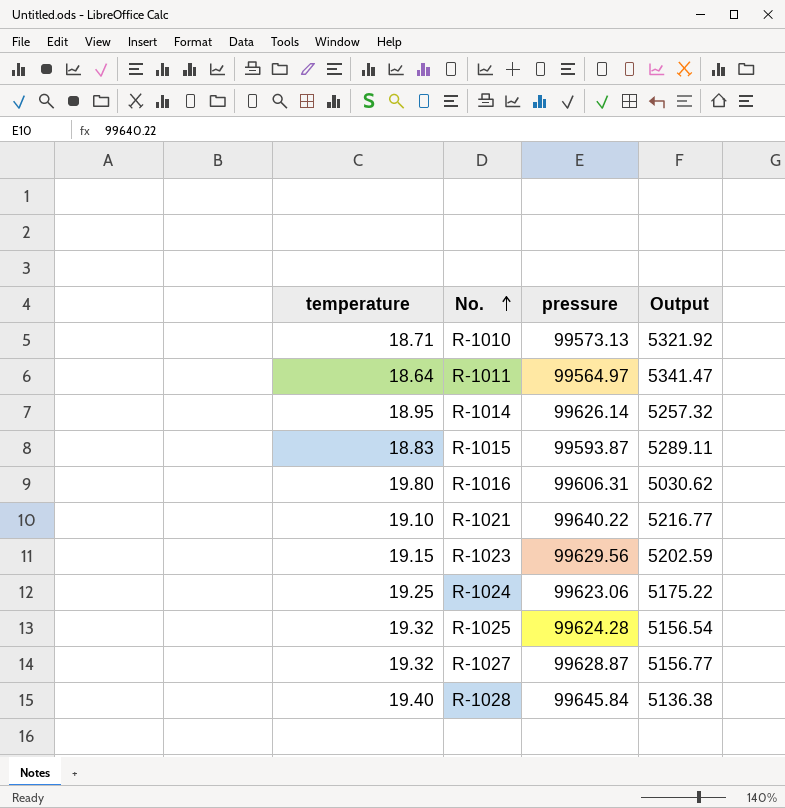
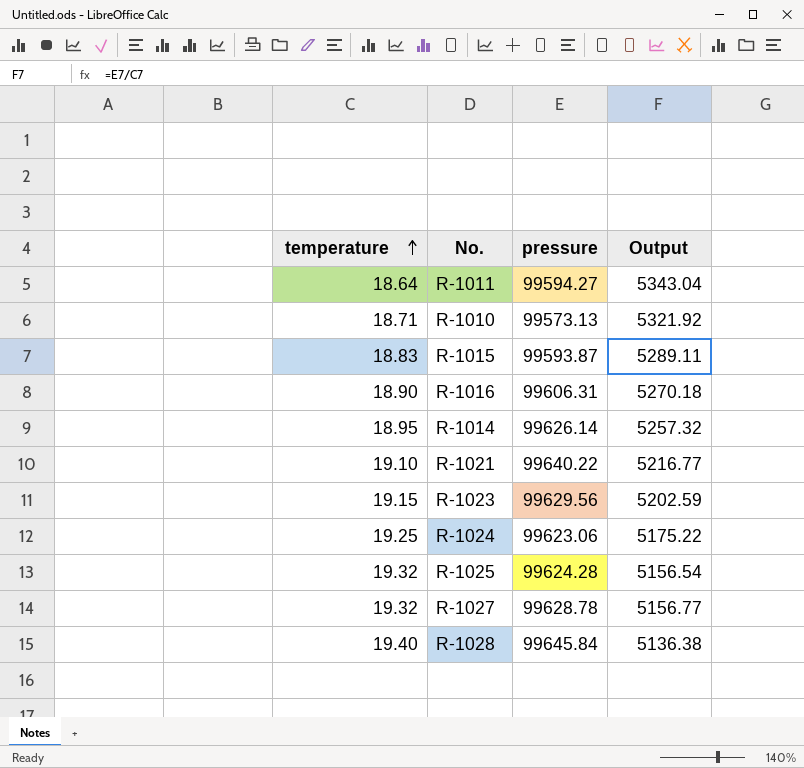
row order: No. ascending -> temperature ascending
R-1011 | pressure: 99564.97 -> 99594.27
R-1011 | Output: 5341.47 -> 5343.04
R-1016 | temperature: 19.80 -> 18.90
R-1016 | Output: 5030.62 -> 5270.18
R-1027 | pressure: 99628.87 -> 99628.78

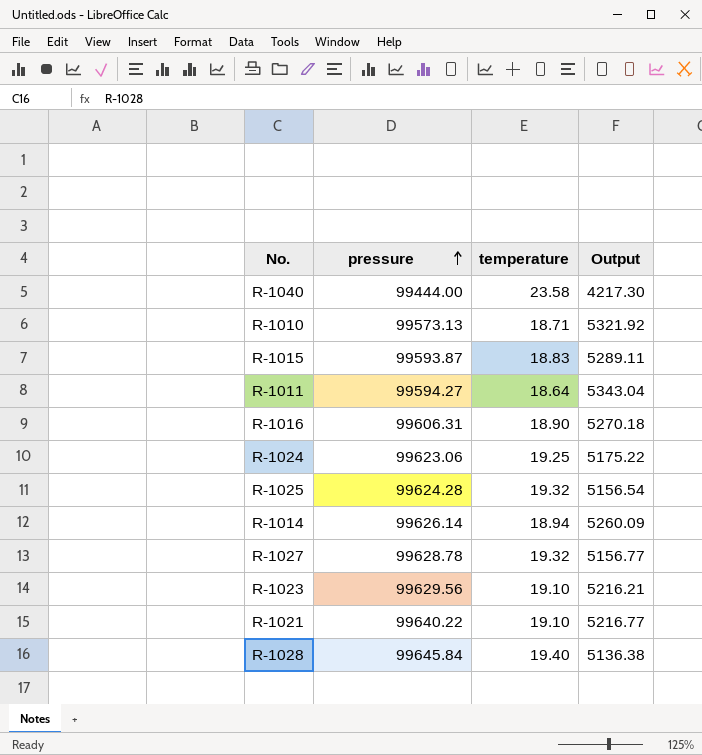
row order: temperature ascending -> pressure ascending
column temperature | position: 1 -> 3
row R-1040: none -> 99444.00 | 23.58 | 4217.30
R-1014 | temperature: 18.95 -> 18.94
R-1014 | Output: 5257.32 -> 5260.09
R-1023 | temperature: 19.15 -> 19.10
R-1023 | Output: 5202.59 -> 5216.21

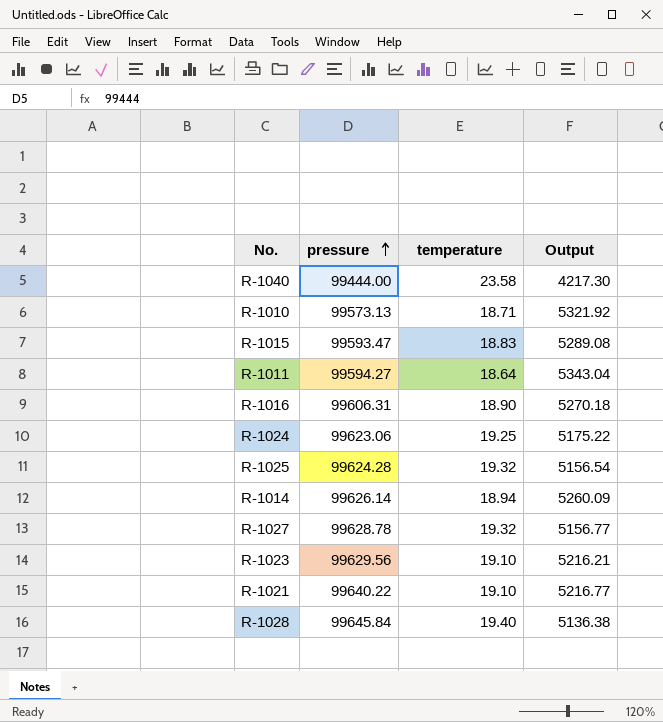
R-1015 | pressure: 99593.87 -> 99593.47
R-1015 | Output: 5289.11 -> 5289.08

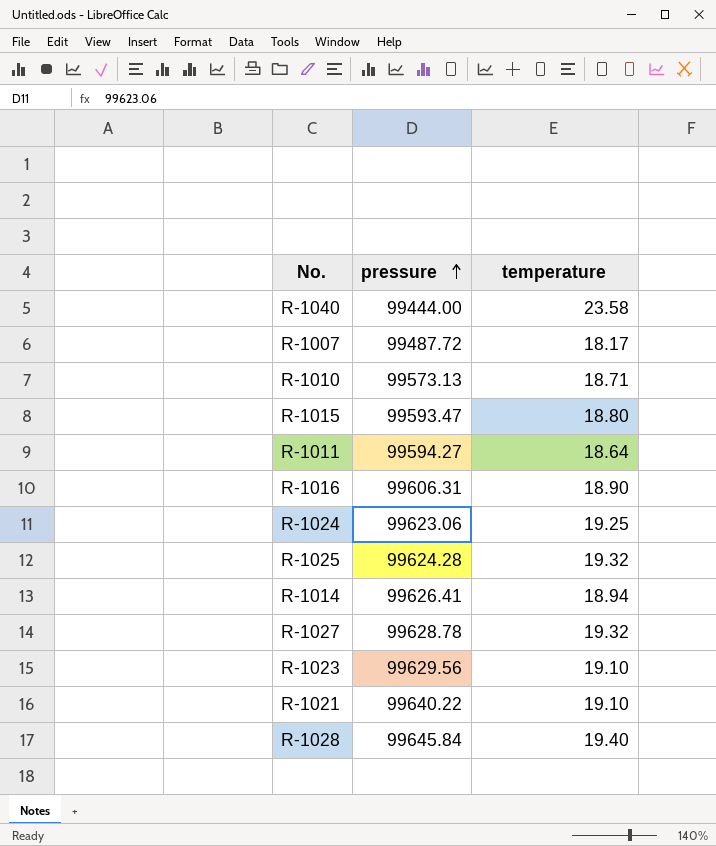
column Output | formula: [pressure] / [temperature] -> none
row R-1007: none -> 99487.72 | 18.17
R-1015 | temperature: 18.83 -> 18.80
R-1014 | pressure: 99626.14 -> 99626.41

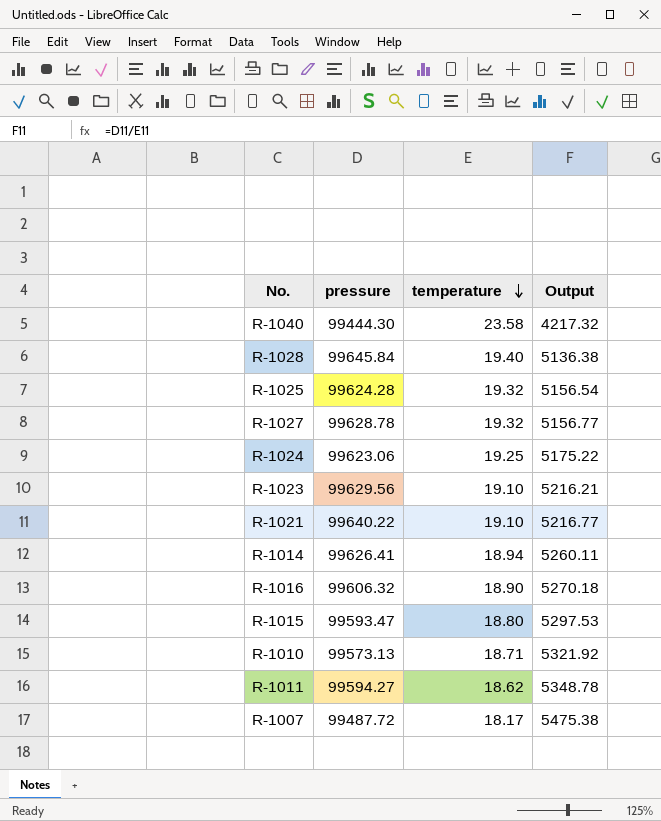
row order: pressure ascending -> temperature descending
column Output | formula: none -> [pressure] / [temperature]
R-1040 | pressure: 99444.00 -> 99444.30
R-1016 | pressure: 99606.31 -> 99606.32
R-1011 | temperature: 18.64 -> 18.62

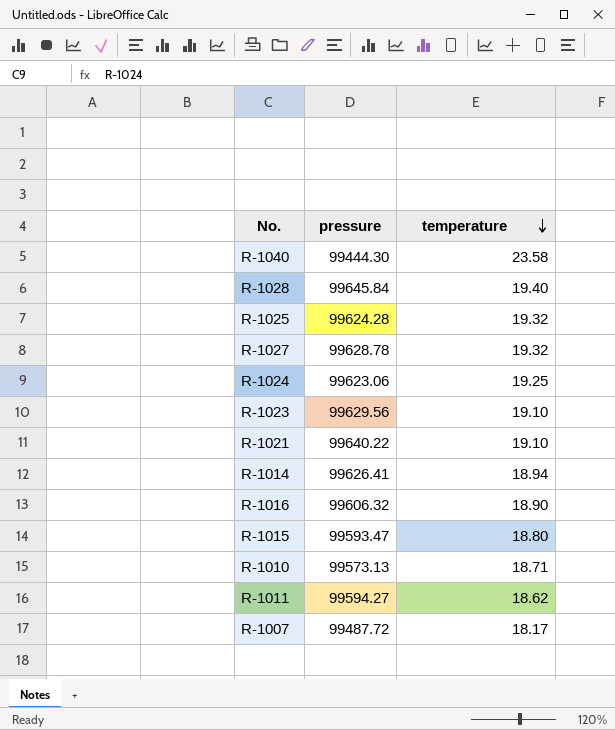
column Output | formula: [pressure] / [temperature] -> none

